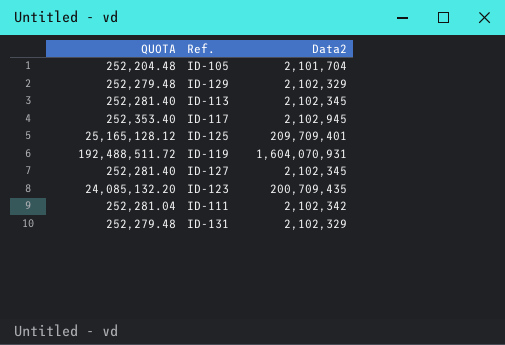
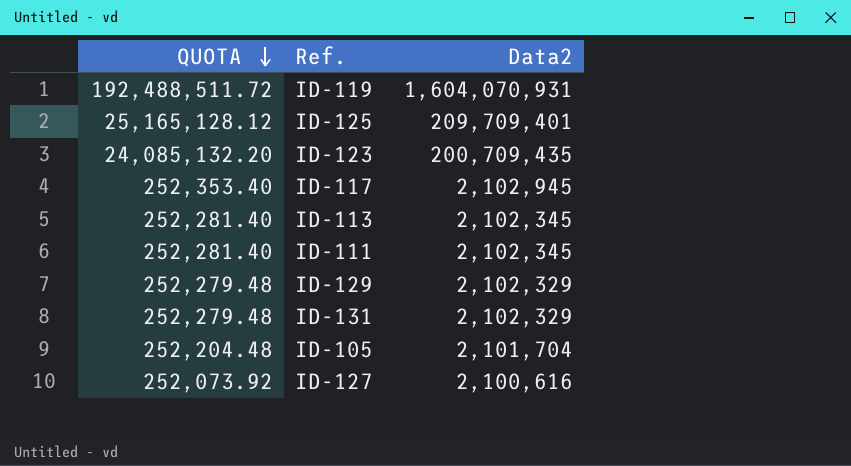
row order: none -> QUOTA descending
ID-111 | QUOTA: 252,281.04 -> 252,281.40
ID-111 | Data2: 2,102,342 -> 2,102,345
ID-127 | QUOTA: 252,281.40 -> 252,073.92
ID-127 | Data2: 2,102,345 -> 2,100,616

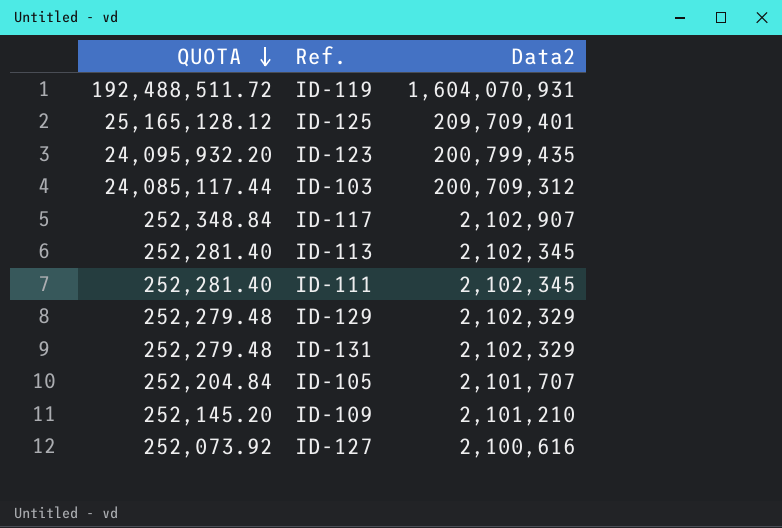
ID-123 | QUOTA: 24,085,132.20 -> 24,095,932.20
ID-123 | Data2: 200,709,435 -> 200,799,435
row ID-103: none -> 24,085,117.44 | 200,709,312
ID-117 | QUOTA: 252,353.40 -> 252,348.84
ID-117 | Data2: 2,102,945 -> 2,102,907
ID-105 | QUOTA: 252,204.48 -> 252,204.84
ID-105 | Data2: 2,101,704 -> 2,101,707
row ID-109: none -> 252,145.20 | 2,101,210

